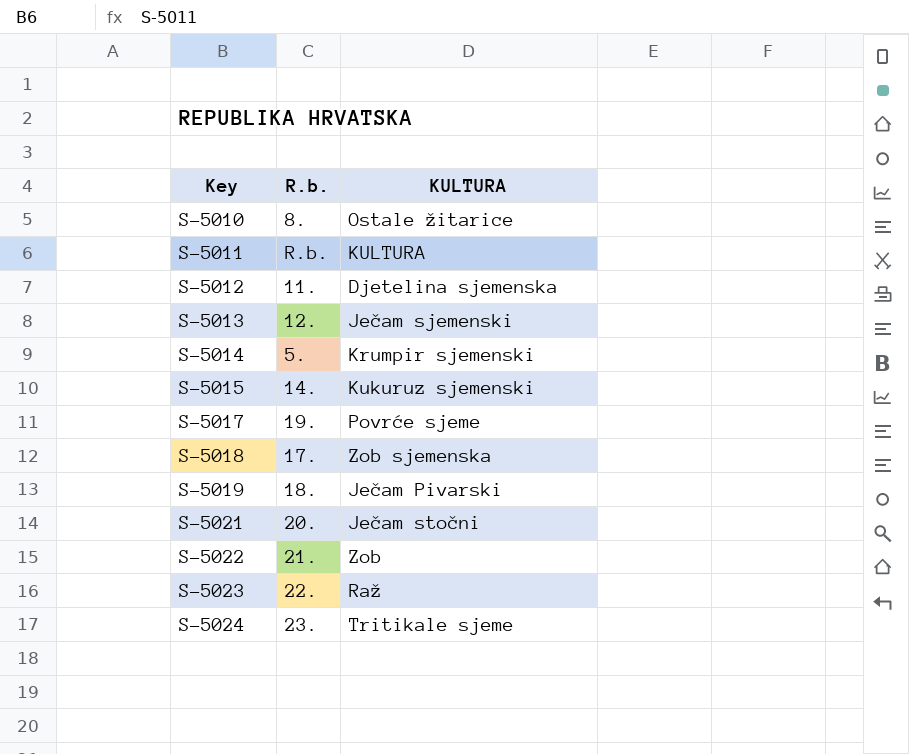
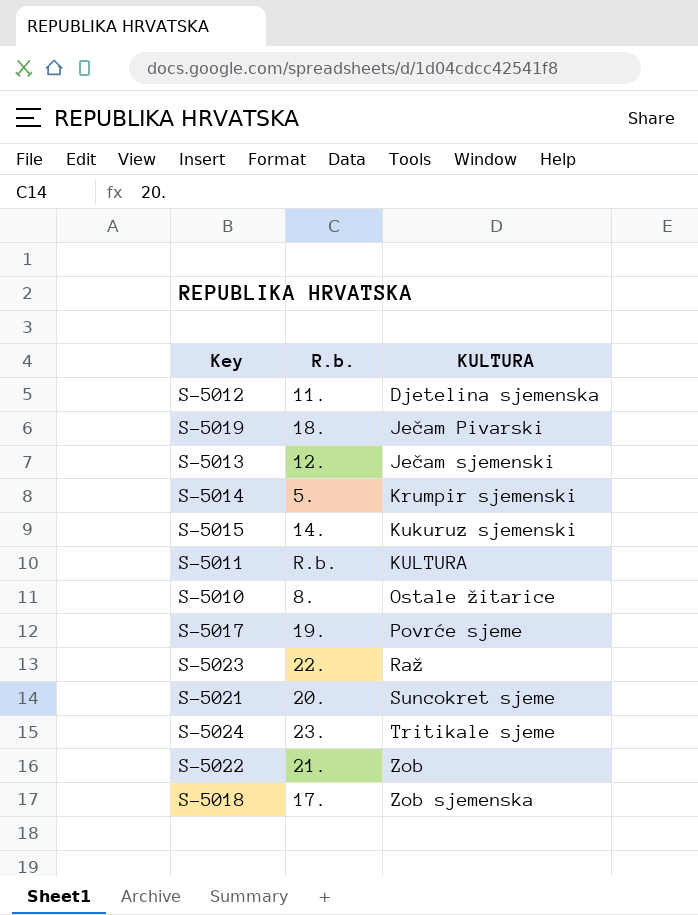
row order: Key ascending -> KULTURA ascending
S-5021 | KULTURA: Ječam stočni -> Suncokret sjeme

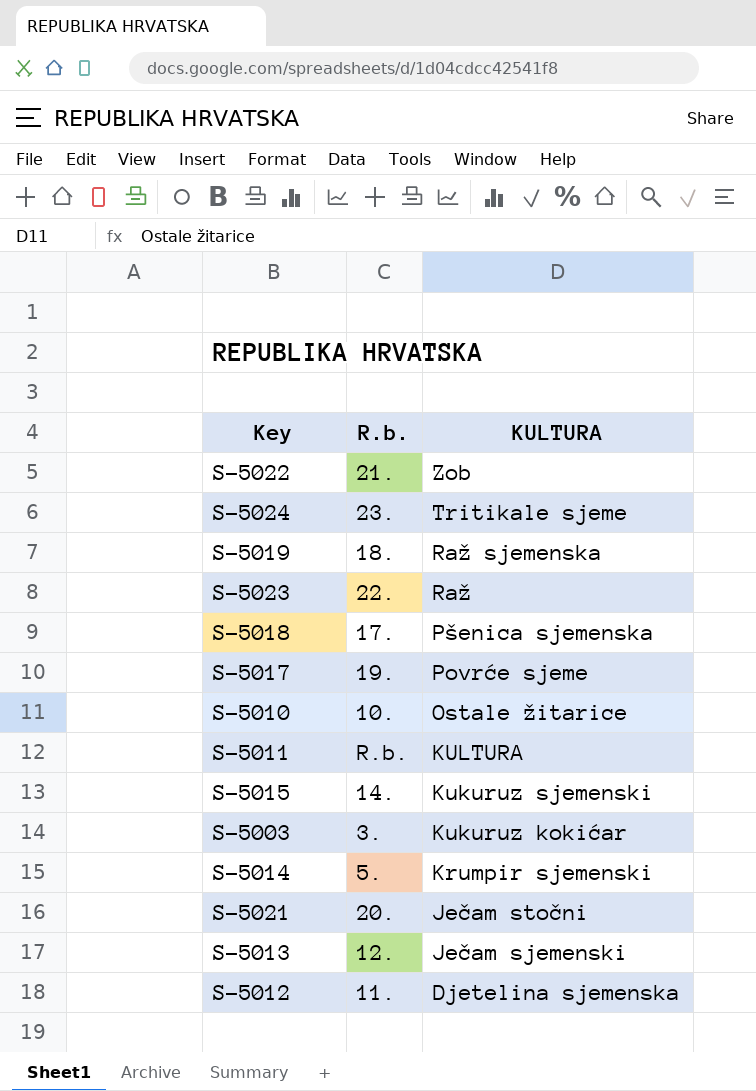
row order: KULTURA ascending -> KULTURA descending
S-5019 | KULTURA: Ječam Pivarski -> Raž sjemenska
S-5018 | KULTURA: Zob sjemenska -> Pšenica sjemenska
S-5010 | R.b.: 8. -> 10.
row S-5003: none -> 3. | Kukuruz kokićar
S-5021 | KULTURA: Suncokret sjeme -> Ječam stočni

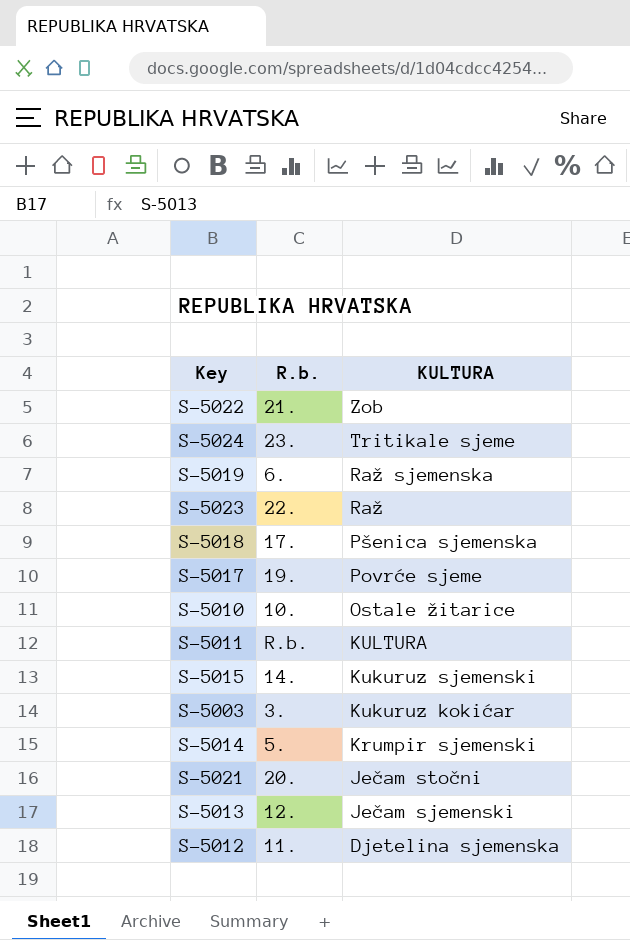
S-5019 | R.b.: 18. -> 6.

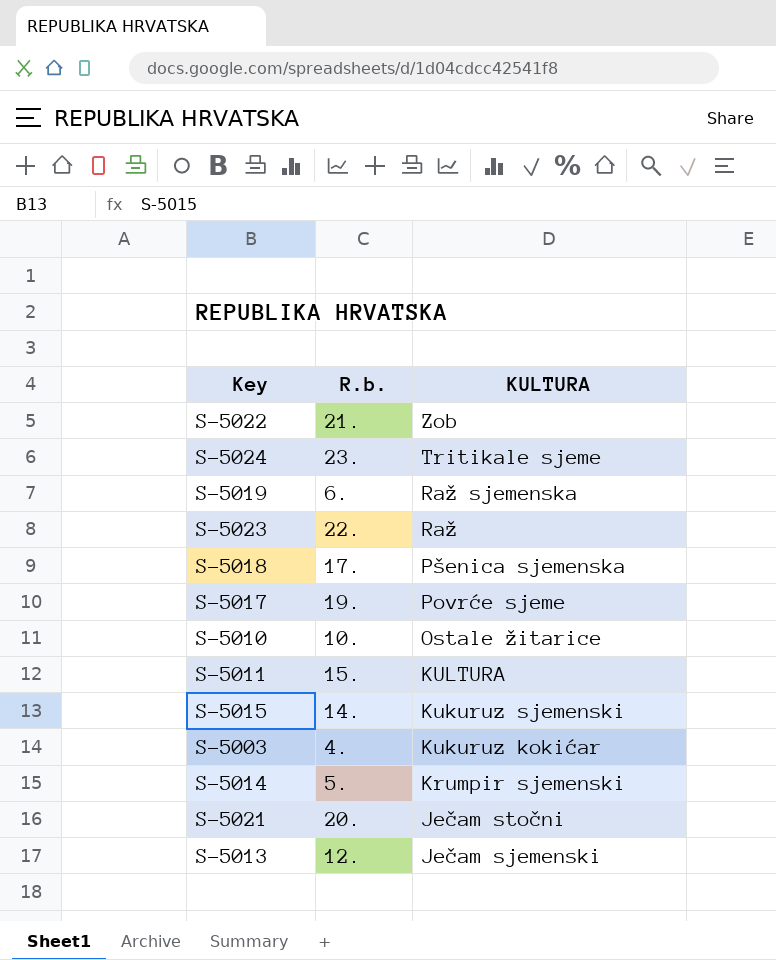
row S-5012: 11. | Djetelina sjemenska -> none
S-5011 | R.b.: R.b. -> 15.
S-5003 | R.b.: 3. -> 4.

